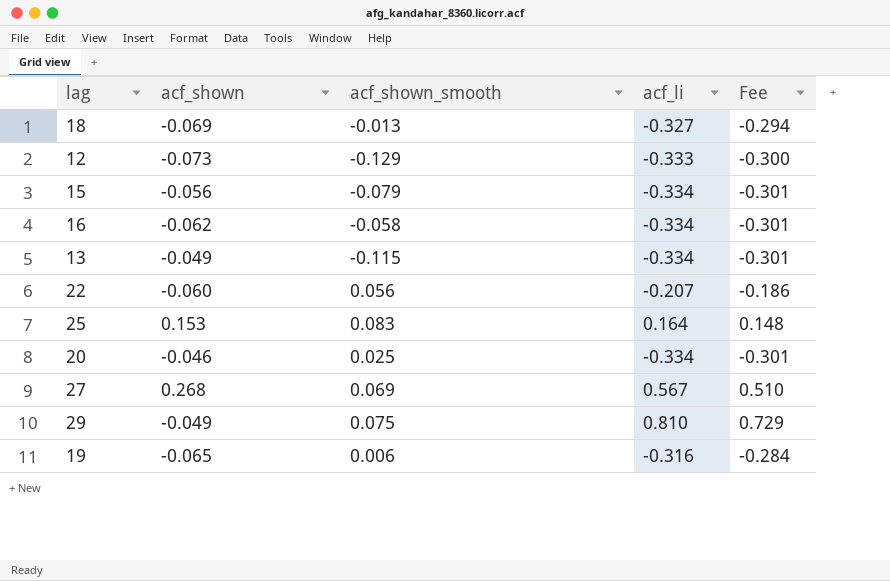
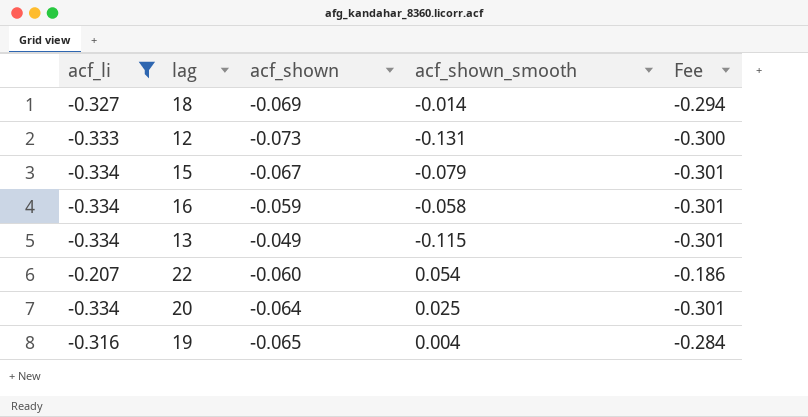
filter: none -> acf_li <= -0.207
column acf_li | position: 4 -> 1
18 | acf_shown_smooth: -0.013 -> -0.014
12 | acf_shown_smooth: -0.129 -> -0.131
15 | acf_shown: -0.056 -> -0.067
16 | acf_shown: -0.062 -> -0.059
22 | acf_shown_smooth: 0.056 -> 0.054
20 | acf_shown: -0.046 -> -0.064
19 | acf_shown_smooth: 0.006 -> 0.004

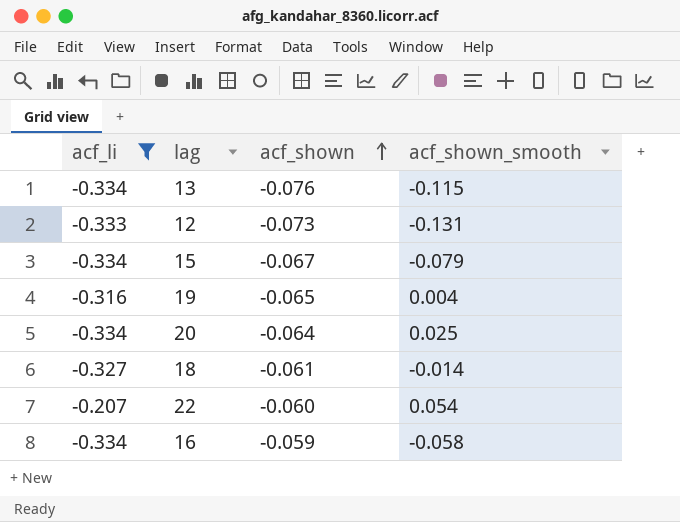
row order: none -> acf_shown ascending
column Fee | formula: [acf_li] * 0.9 -> none
13 | acf_shown: -0.049 -> -0.076
18 | acf_shown: -0.069 -> -0.061

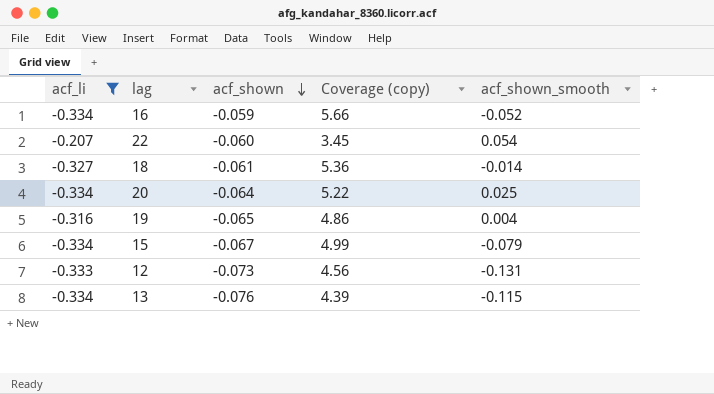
row order: acf_shown ascending -> acf_shown descending
column Coverage (copy) | formula: none -> [acf_li] / [acf_shown]
16 | acf_shown_smooth: -0.058 -> -0.052

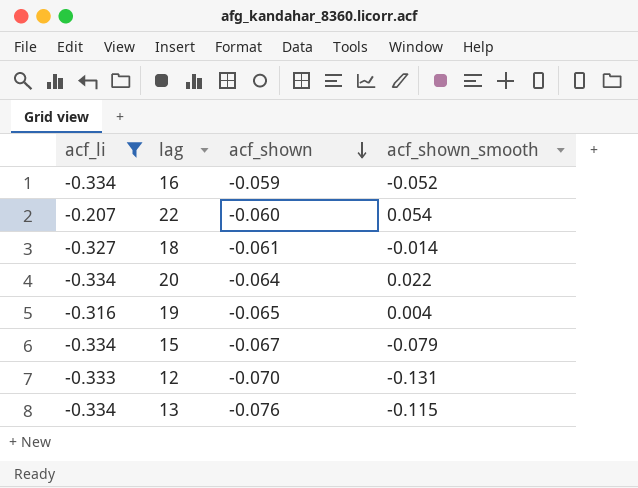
column Coverage (copy) | formula: [acf_li] / [acf_shown] -> none
20 | acf_shown_smooth: 0.025 -> 0.022
12 | acf_shown: -0.073 -> -0.070

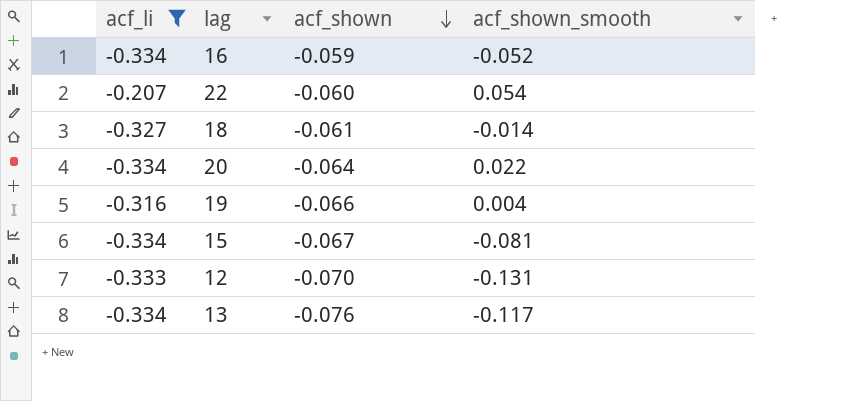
19 | acf_shown: -0.065 -> -0.066
15 | acf_shown_smooth: -0.079 -> -0.081
13 | acf_shown_smooth: -0.115 -> -0.117

